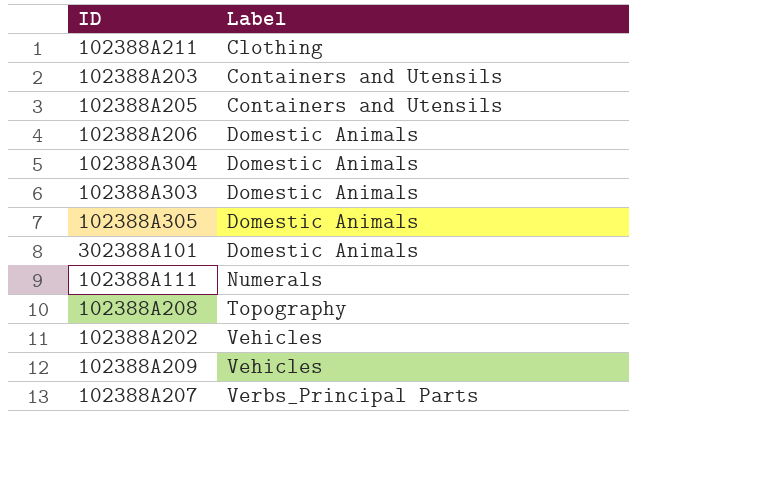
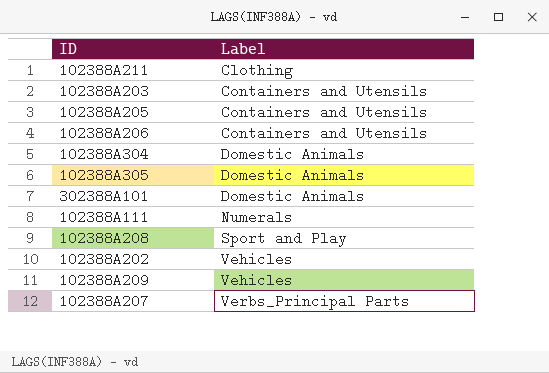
row 102388A303: Domestic Animals -> none
102388A206 | Label: Domestic Animals -> Containers and Utensils
102388A208 | Label: Topography -> Sport and Play

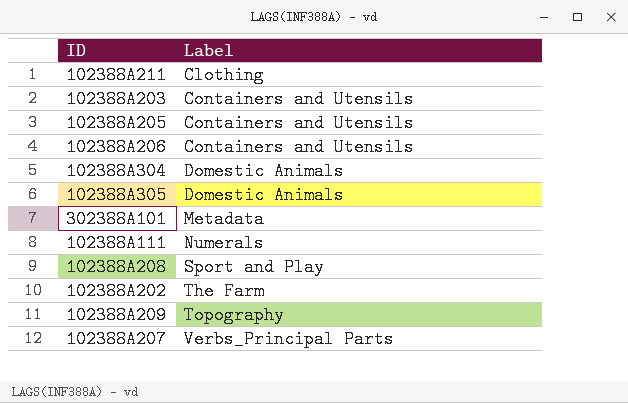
302388A101 | Label: Domestic Animals -> Metadata
102388A202 | Label: Vehicles -> The Farm
102388A209 | Label: Vehicles -> Topography

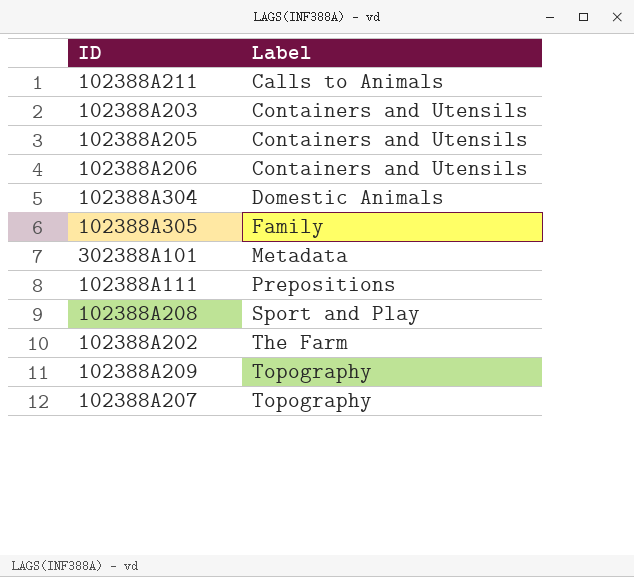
102388A211 | Label: Clothing -> Calls to Animals
102388A305 | Label: Domestic Animals -> Family
102388A111 | Label: Numerals -> Prepositions
102388A207 | Label: Verbs_Principal Parts -> Topography

